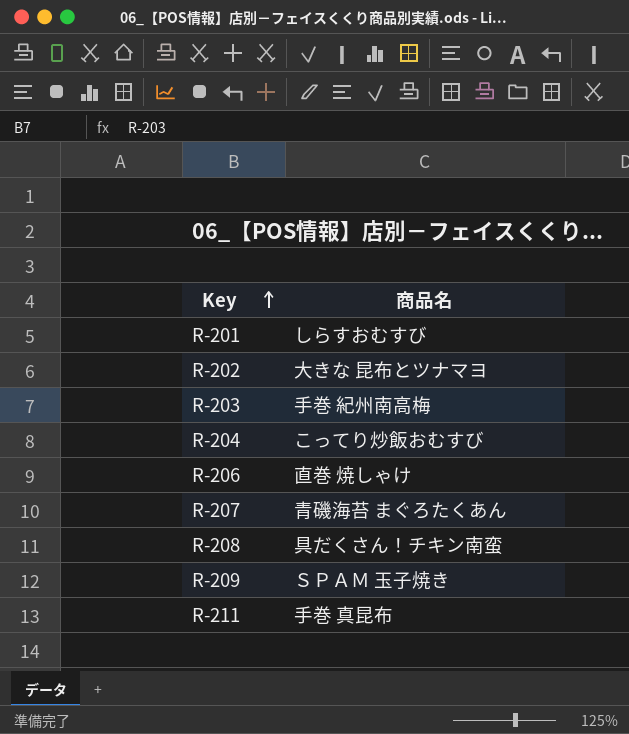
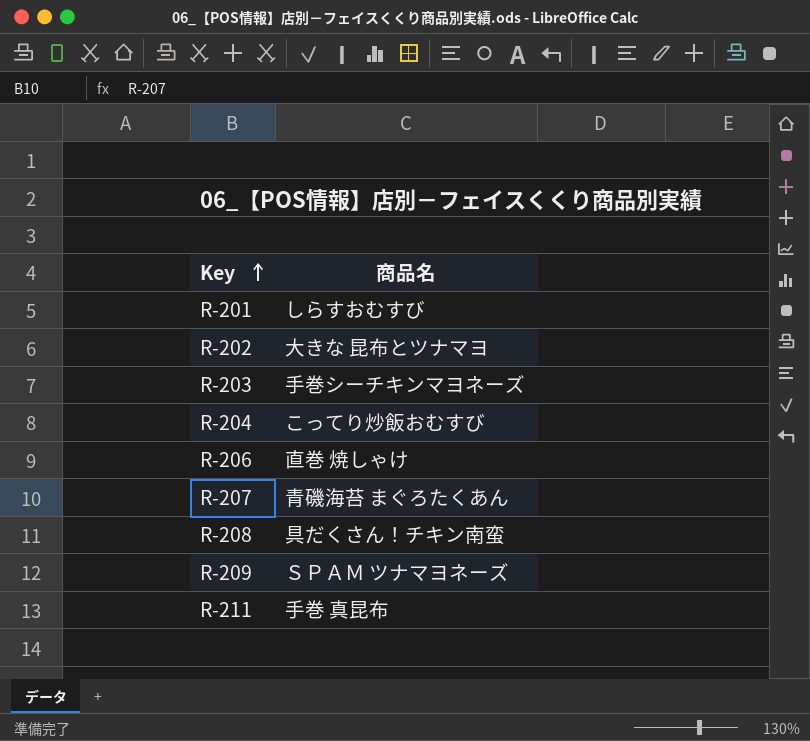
R-203 | 商品名: 手巻 紀州南高梅 -> 手巻シーチキンマヨネーズ
R-209 | 商品名: ＳＰＡＭ 玉子焼き -> ＳＰＡＭ ツナマヨネーズ

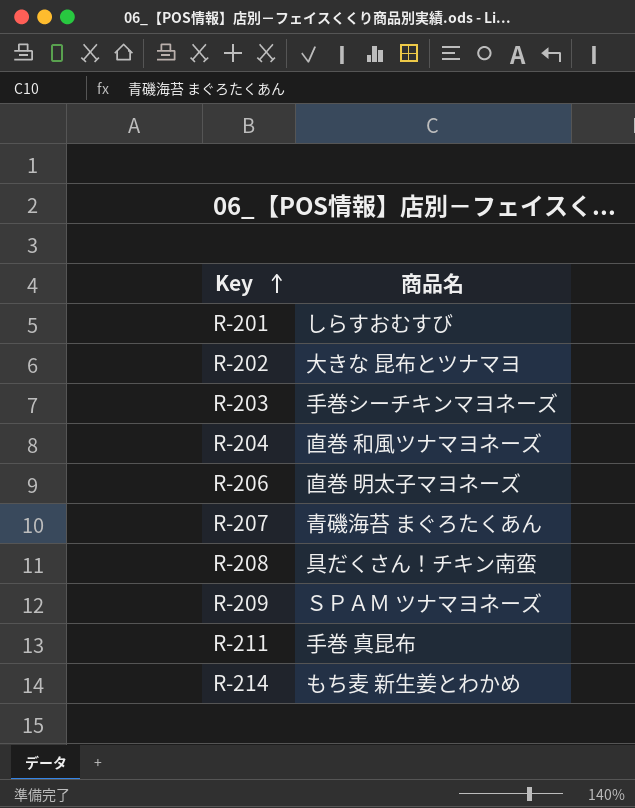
R-204 | 商品名: こってり炒飯おむすび -> 直巻 和風ツナマヨネーズ
R-206 | 商品名: 直巻 焼しゃけ -> 直巻 明太子マヨネーズ
row R-214: none -> もち麦 新生姜とわかめ

